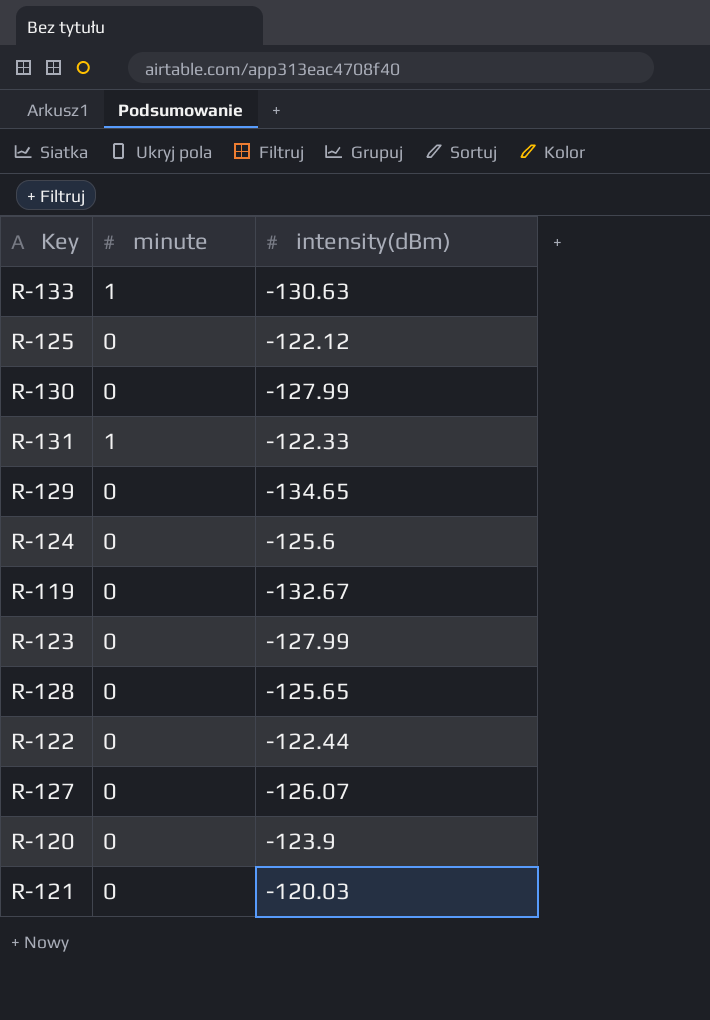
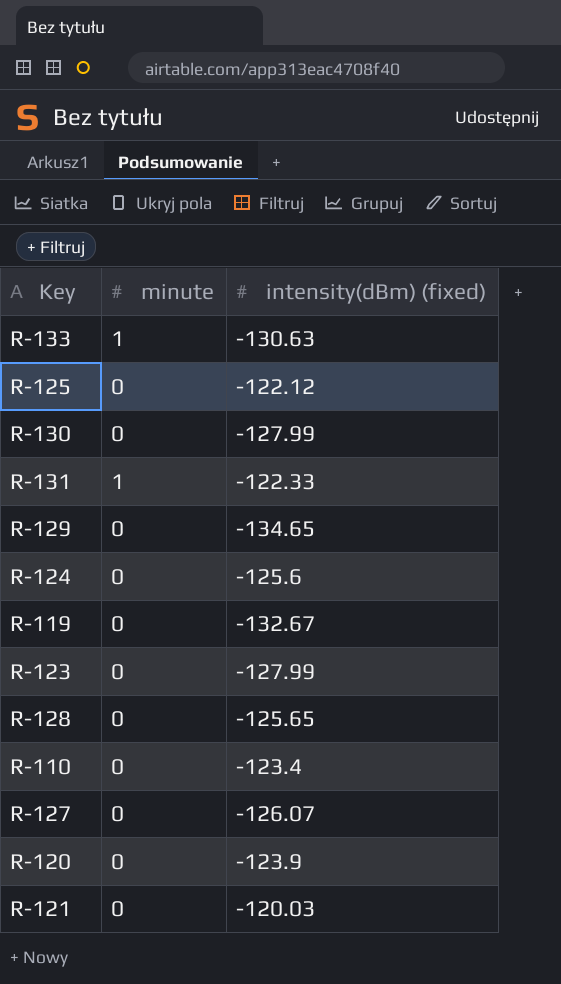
column name: intensity(dBm) -> intensity(dBm) (fixed)
row R-122: 0 | -122.44 -> none
row R-110: none -> 0 | -123.4

